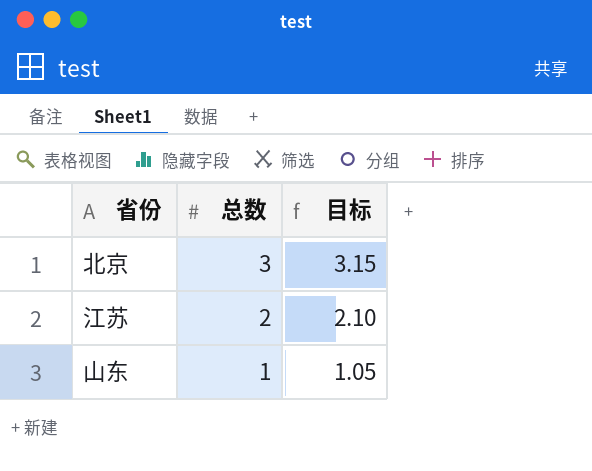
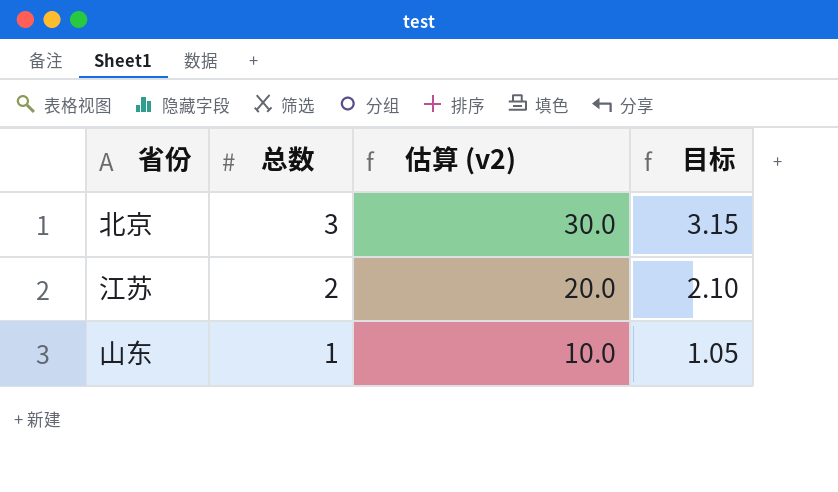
column 估算 (v2) | formula: none -> [总数] * 10

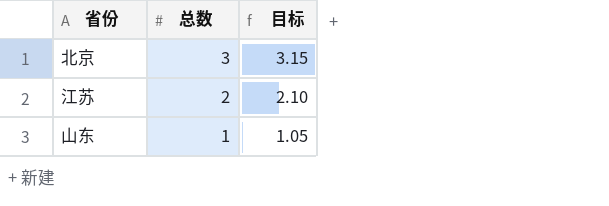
column 估算 (v2) | formula: [总数] * 10 -> none

